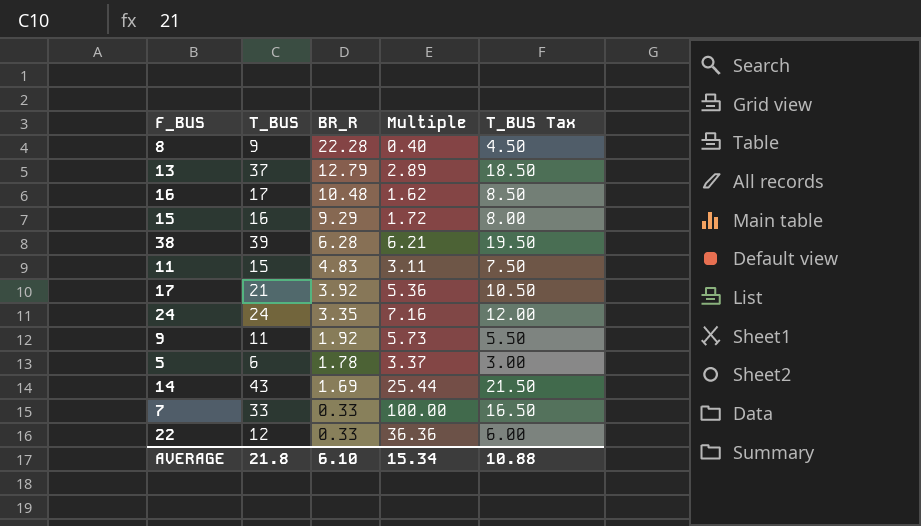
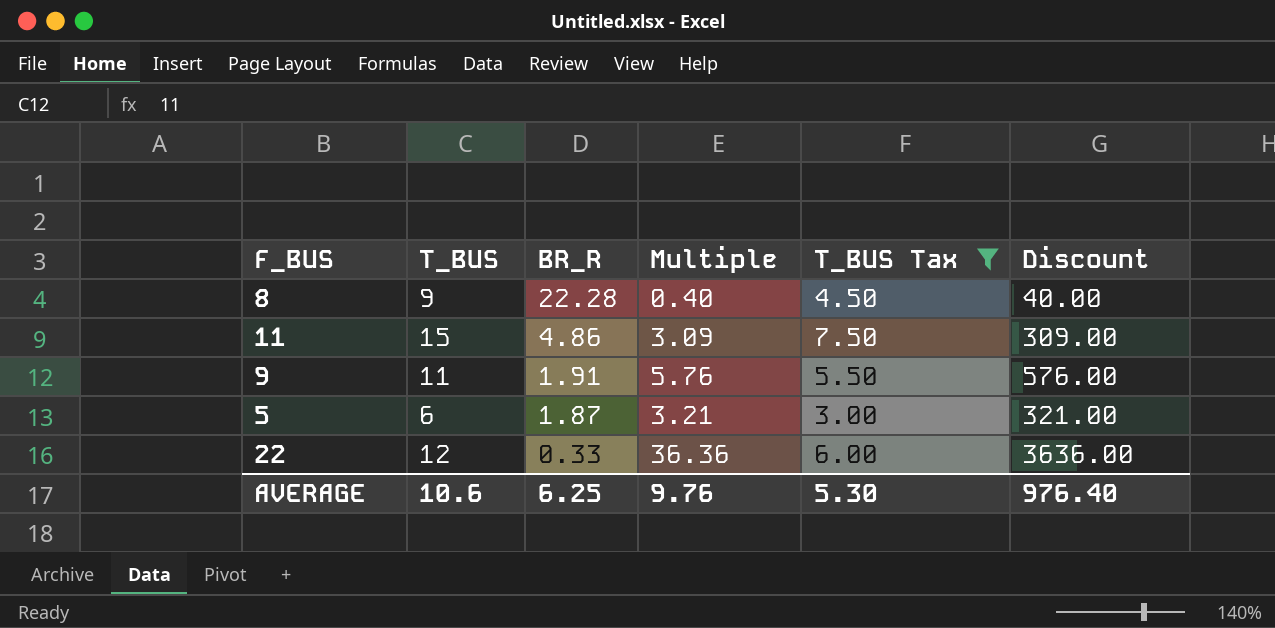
filter: none -> T_BUS Tax <= 7.50
column Discount | formula: none -> [Multiple] * 100
11 | BR_R: 4.83 -> 4.86
11 | Multiple: 3.11 -> 3.09
9 | BR_R: 1.92 -> 1.91
9 | Multiple: 5.73 -> 5.76
5 | BR_R: 1.78 -> 1.87
5 | Multiple: 3.37 -> 3.21
AVERAGE | T_BUS: 21.8 -> 10.6
AVERAGE | BR_R: 6.10 -> 6.25
AVERAGE | Multiple: 15.34 -> 9.76
AVERAGE | T_BUS Tax: 10.88 -> 5.30

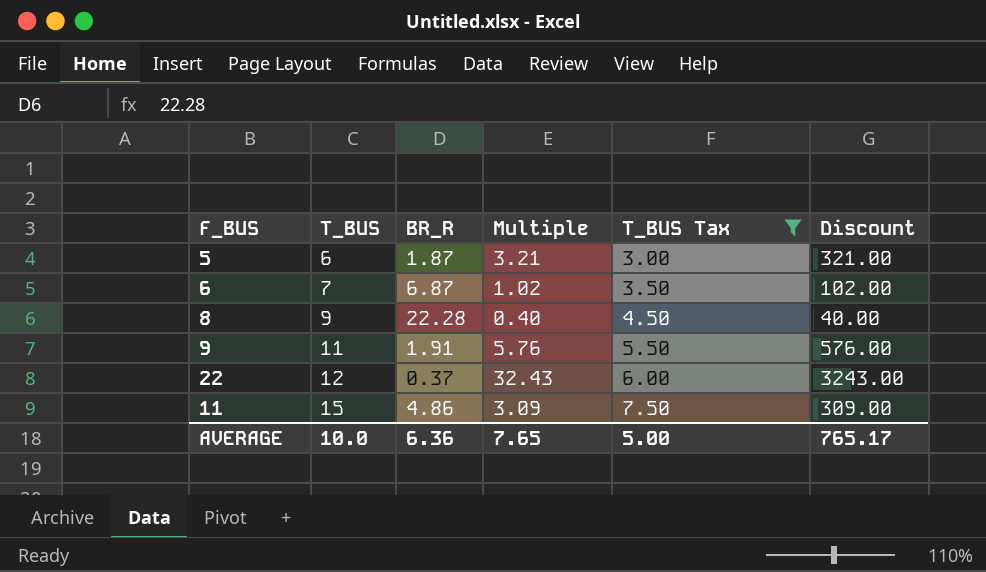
row order: BR_R descending -> T_BUS ascending
row 6: none -> 7 | 6.87 | 1.02 | 3.50 | 102.00
22 | BR_R: 0.33 -> 0.37
22 | Multiple: 36.36 -> 32.43
22 | Discount: 3636.00 -> 3243.00
AVERAGE | T_BUS: 10.6 -> 10.0
AVERAGE | BR_R: 6.25 -> 6.36
AVERAGE | Multiple: 9.76 -> 7.65
AVERAGE | T_BUS Tax: 5.30 -> 5.00
AVERAGE | Discount: 976.40 -> 765.17

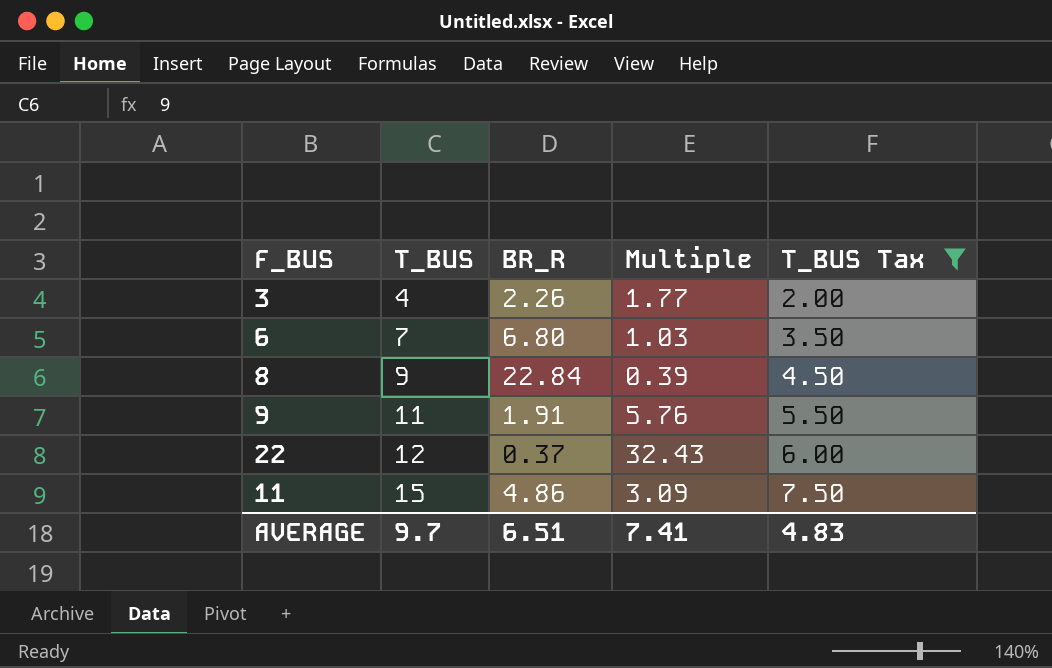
column Discount | formula: [Multiple] * 100 -> none
row 5: 6 | 1.87 | 3.21 | 3.00 | 321.00 -> none
row 3: none -> 4 | 2.26 | 1.77 | 2.00
6 | BR_R: 6.87 -> 6.80
6 | Multiple: 1.02 -> 1.03
8 | BR_R: 22.28 -> 22.84
8 | Multiple: 0.40 -> 0.39
AVERAGE | T_BUS: 10.0 -> 9.7
AVERAGE | BR_R: 6.36 -> 6.51
AVERAGE | Multiple: 7.65 -> 7.41
AVERAGE | T_BUS Tax: 5.00 -> 4.83

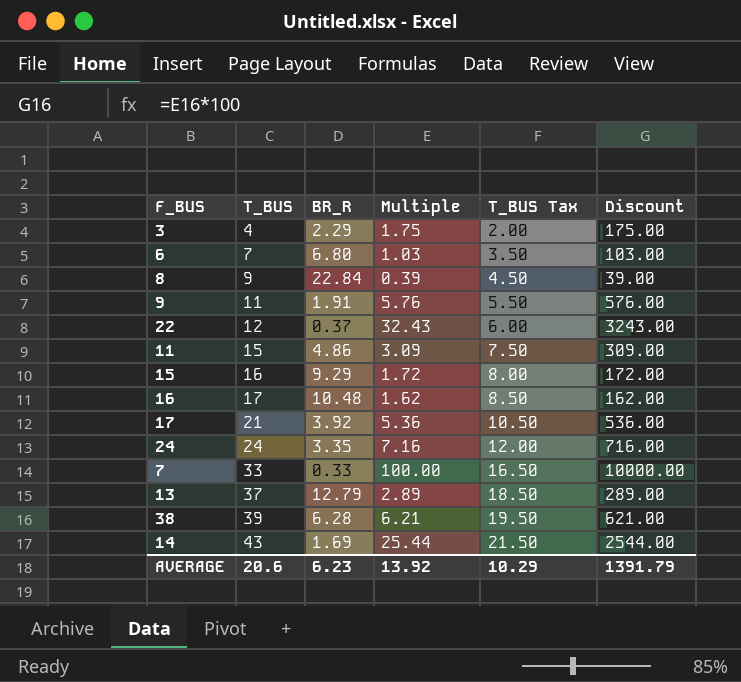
filter: T_BUS Tax <= 7.50 -> none
column Discount | formula: none -> [Multiple] * 100
3 | BR_R: 2.26 -> 2.29
3 | Multiple: 1.77 -> 1.75
AVERAGE | T_BUS: 9.7 -> 20.6
AVERAGE | BR_R: 6.51 -> 6.23
AVERAGE | Multiple: 7.41 -> 13.92
AVERAGE | T_BUS Tax: 4.83 -> 10.29

